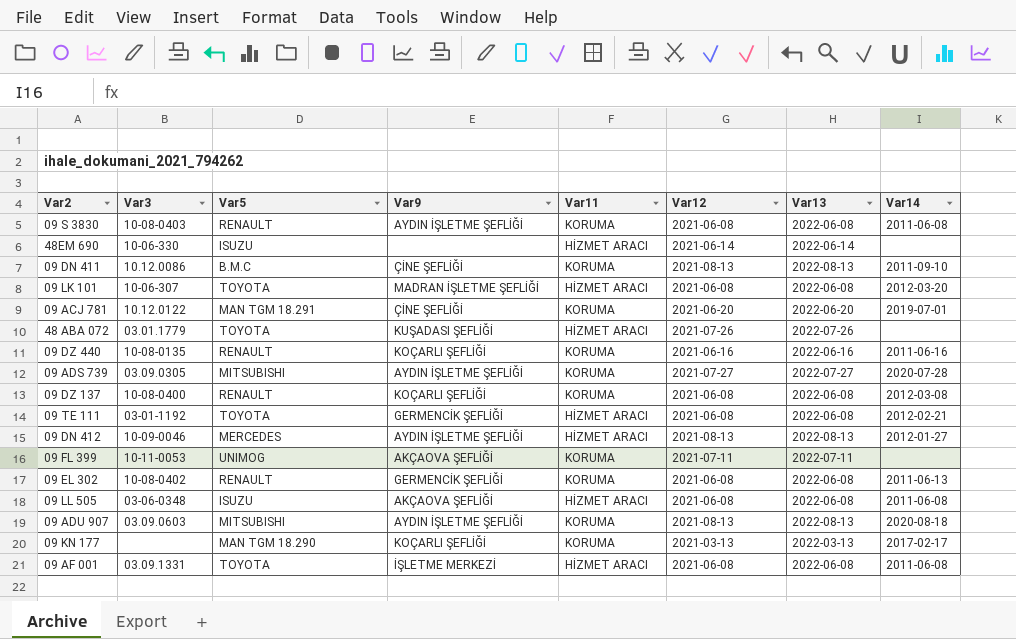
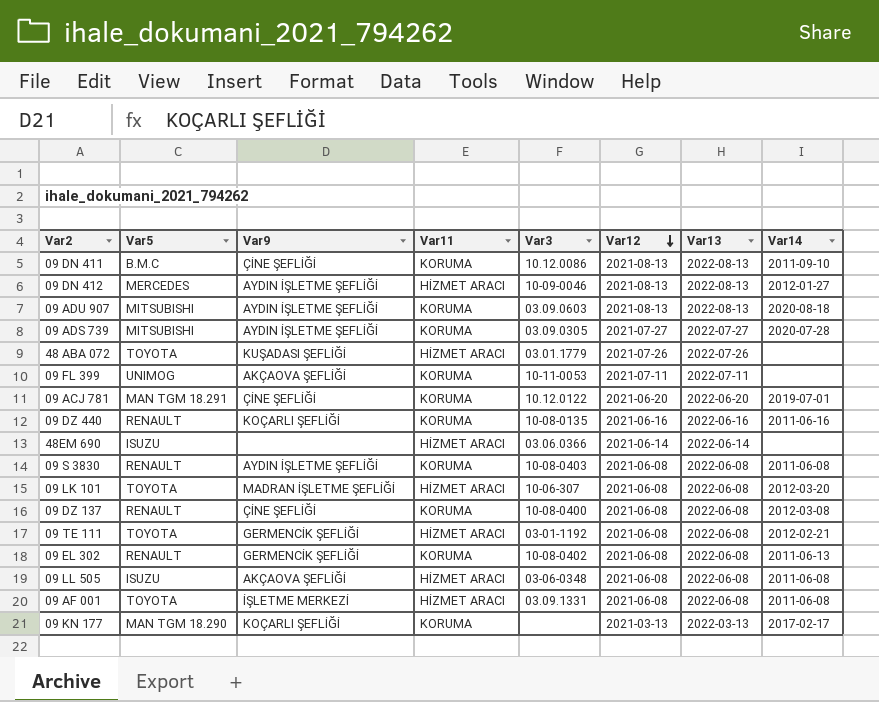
row order: none -> Var12 descending
column Var3 | position: 2 -> 5
48EM 690 | Var3: 10-06-330 -> 03.06.0366
09 DZ 137 | Var9: KOÇARLI ŞEFLİĞİ -> ÇİNE ŞEFLİĞİ

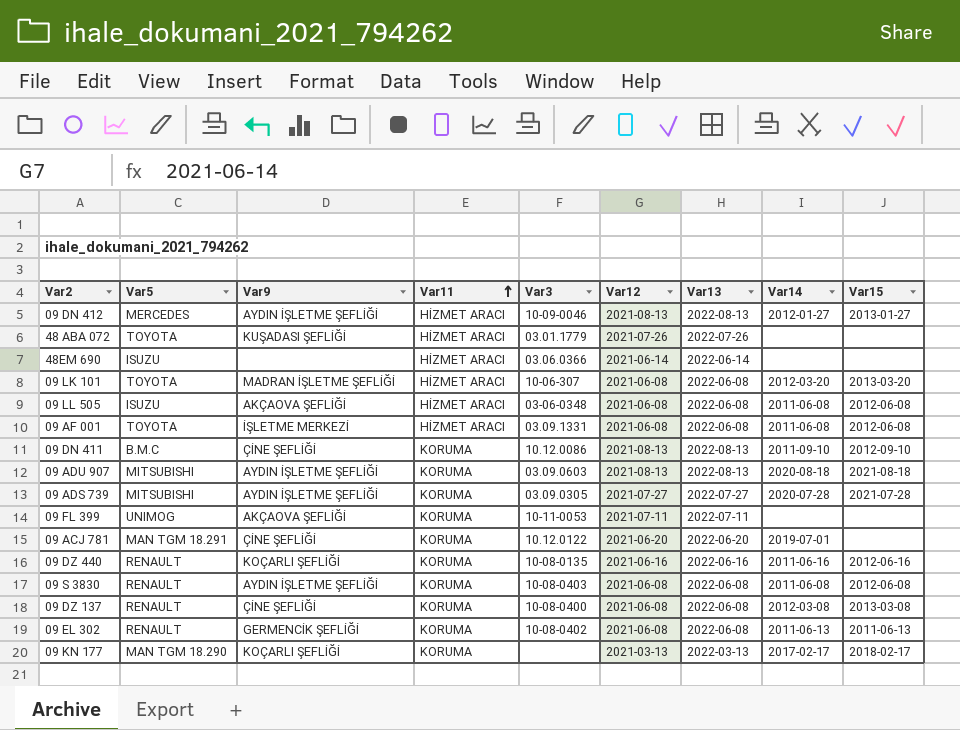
row order: Var12 descending -> Var11 ascending
column Var15 | position: none -> 9
row 09 TE 111: TOYOTA | GERMENCİK ŞEFLİĞİ | HİZMET ARACI | 03-01-1192 | 2021-06-08 | 2022-06-08 | 2012-02-21 -> none

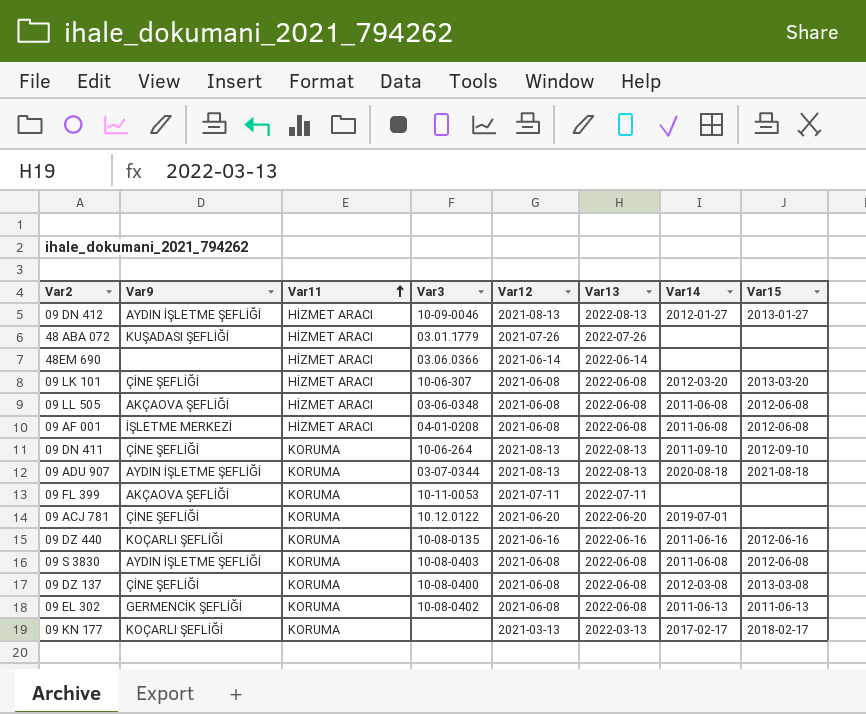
column Var5 | position: 2 -> none
row 09 ADS 739: MITSUBISHI | AYDIN İŞLETME ŞEFLİĞİ | KORUMA | 03.09.0305 | 2021-07-27 | 2022-07-27 | 2020-07-28 | 2021-07-28 -> none
09 LK 101 | Var9: MADRAN İŞLETME ŞEFLİĞİ -> ÇİNE ŞEFLİĞİ
09 AF 001 | Var3: 03.09.1331 -> 04-01-0208
09 DN 411 | Var3: 10.12.0086 -> 10-06-264
09 ADU 907 | Var3: 03.09.0603 -> 03-07-0344

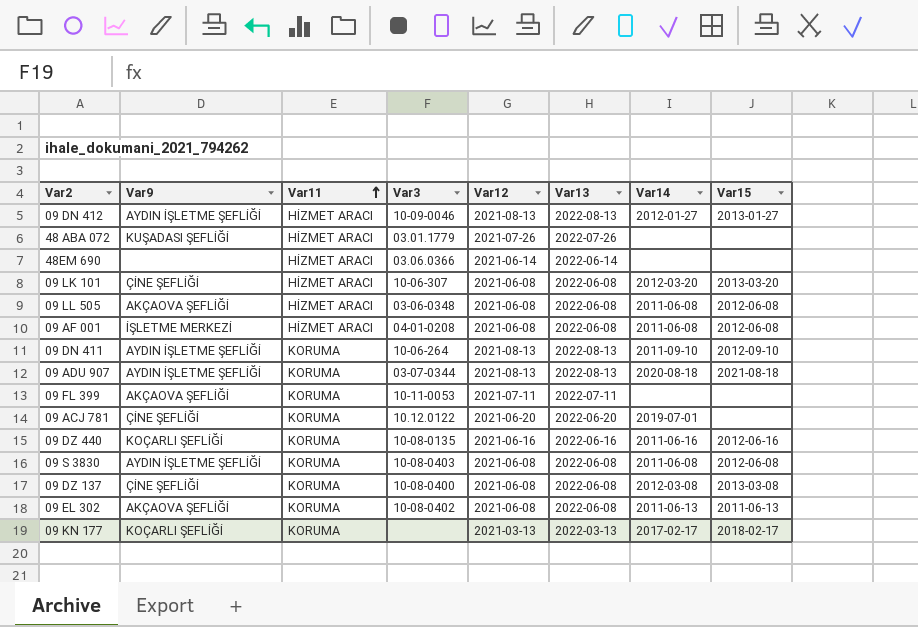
09 DN 411 | Var9: ÇİNE ŞEFLİĞİ -> AYDIN İŞLETME ŞEFLİĞİ
09 EL 302 | Var9: GERMENCİK ŞEFLİĞİ -> AKÇAOVA ŞEFLİĞİ

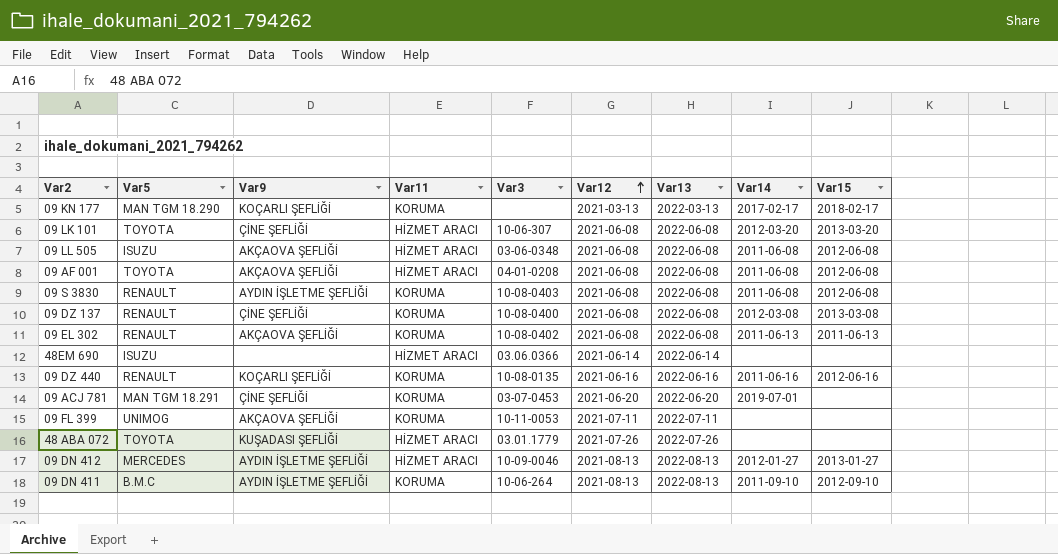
row order: Var11 ascending -> Var12 ascending
column Var5 | position: none -> 2
row 09 ADU 907: AYDIN İŞLETME ŞEFLİĞİ | KORUMA | 03-07-0344 | 2021-08-13 | 2022-08-13 | 2020-08-18 | 2021-08-18 -> none
09 AF 001 | Var9: İŞLETME MERKEZİ -> AKÇAOVA ŞEFLİĞİ
09 ACJ 781 | Var3: 10.12.0122 -> 03-07-0453

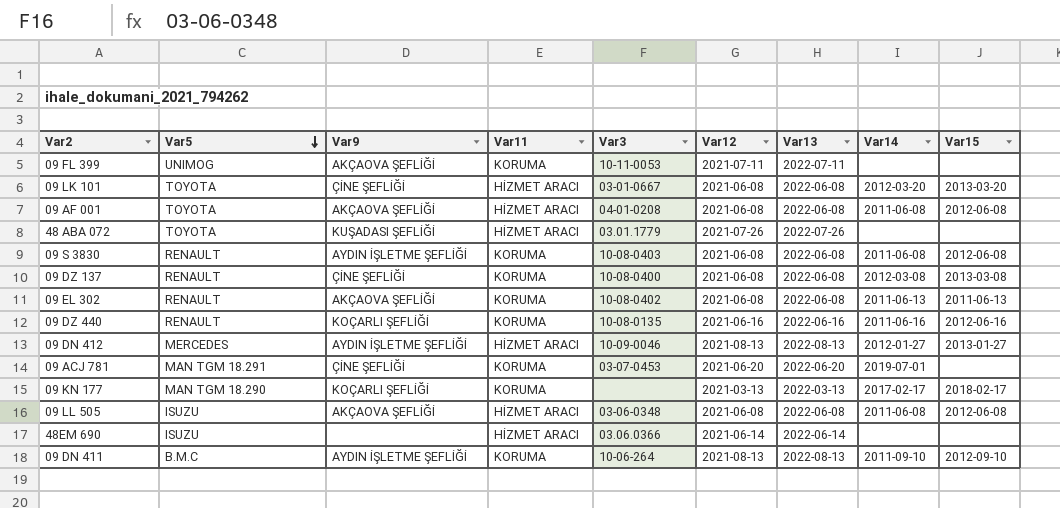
row order: Var12 ascending -> Var5 descending
09 LK 101 | Var3: 10-06-307 -> 03-01-0667

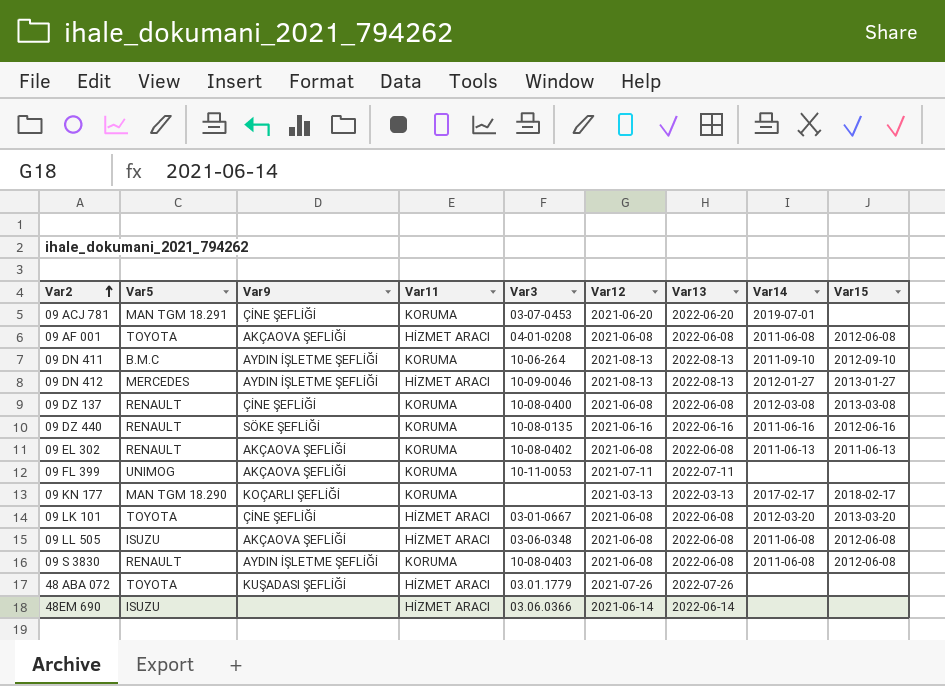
row order: Var5 descending -> Var2 ascending
09 DZ 440 | Var9: KOÇARLI ŞEFLİĞİ -> SÖKE ŞEFLİĞİ

